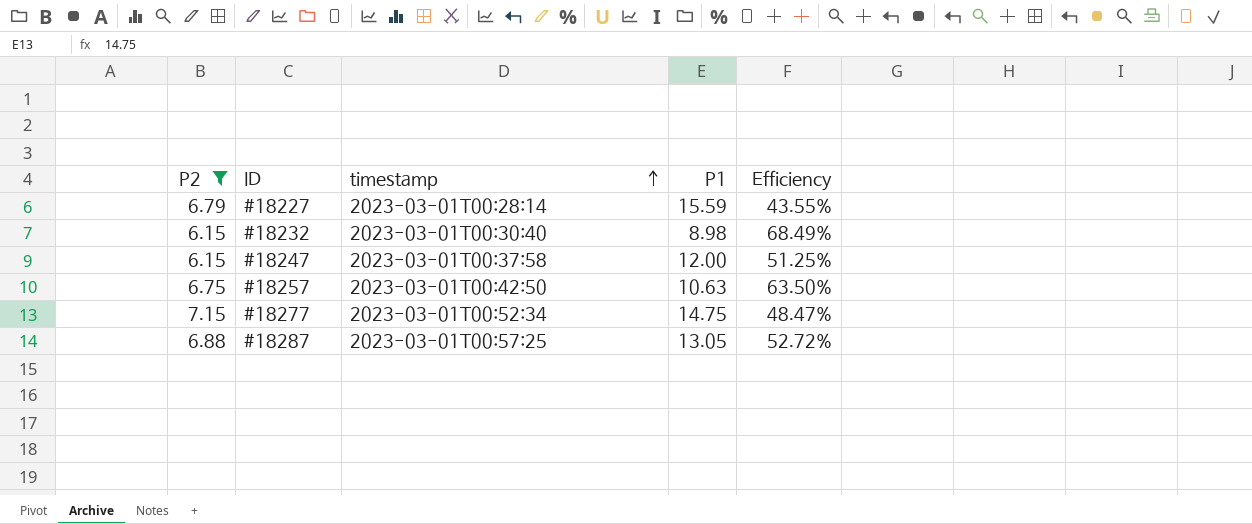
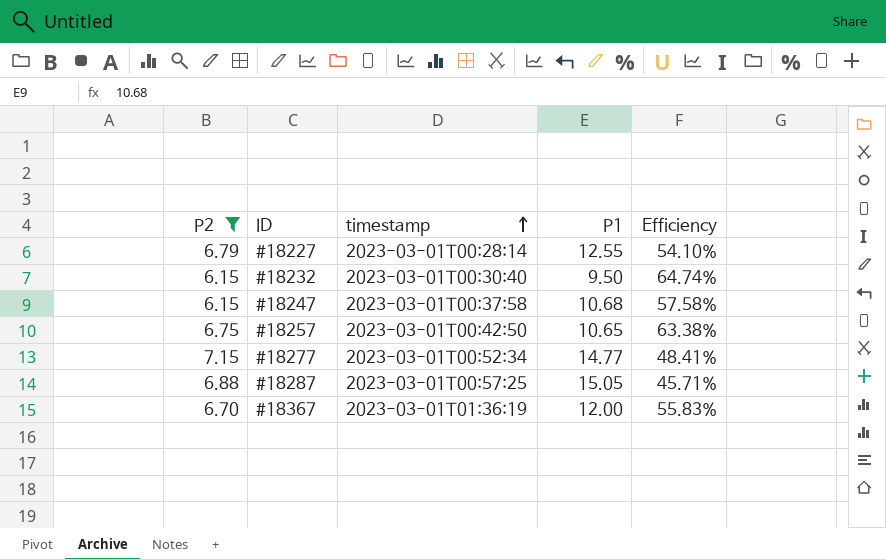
#18227 | P1: 15.59 -> 12.55
#18227 | Efficiency: 43.55% -> 54.10%
#18232 | P1: 8.98 -> 9.50
#18232 | Efficiency: 68.49% -> 64.74%
#18247 | P1: 12.00 -> 10.68
#18247 | Efficiency: 51.25% -> 57.58%
#18257 | P1: 10.63 -> 10.65
#18257 | Efficiency: 63.50% -> 63.38%
#18277 | P1: 14.75 -> 14.77
#18277 | Efficiency: 48.47% -> 48.41%
#18287 | P1: 13.05 -> 15.05
#18287 | Efficiency: 52.72% -> 45.71%
row #18367: none -> 6.70 | 2023-03-01T01:36:19 | 12.00 | 55.83%

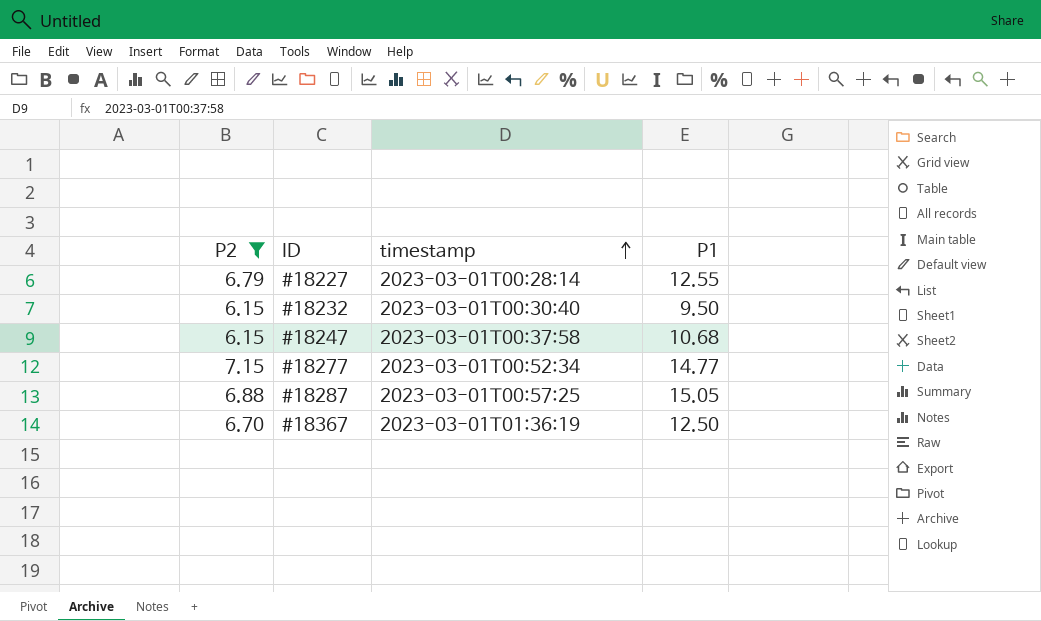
column Efficiency | formula: [P2] / [P1] -> none
row #18257: 6.75 | 2023-03-01T00:42:50 | 10.65 | 63.38% -> none
#18367 | P1: 12.00 -> 12.50

